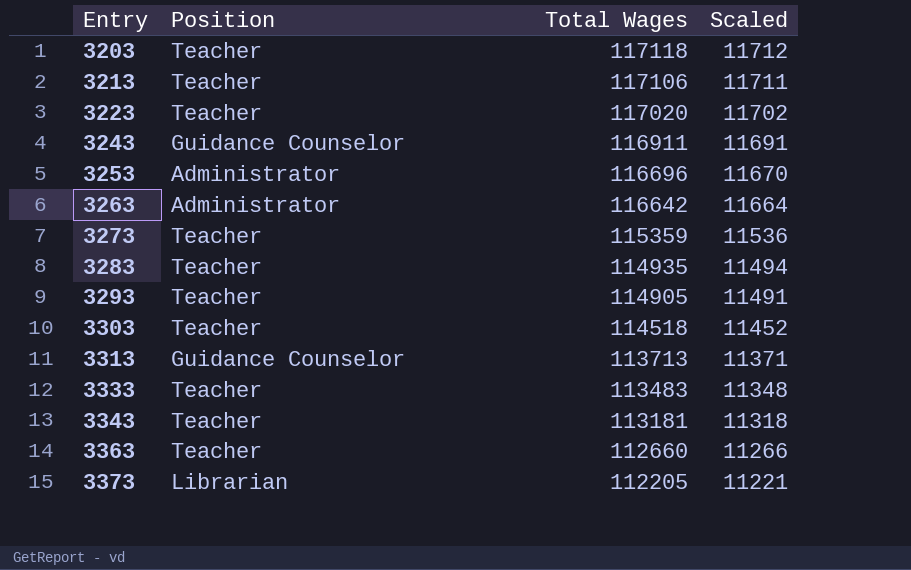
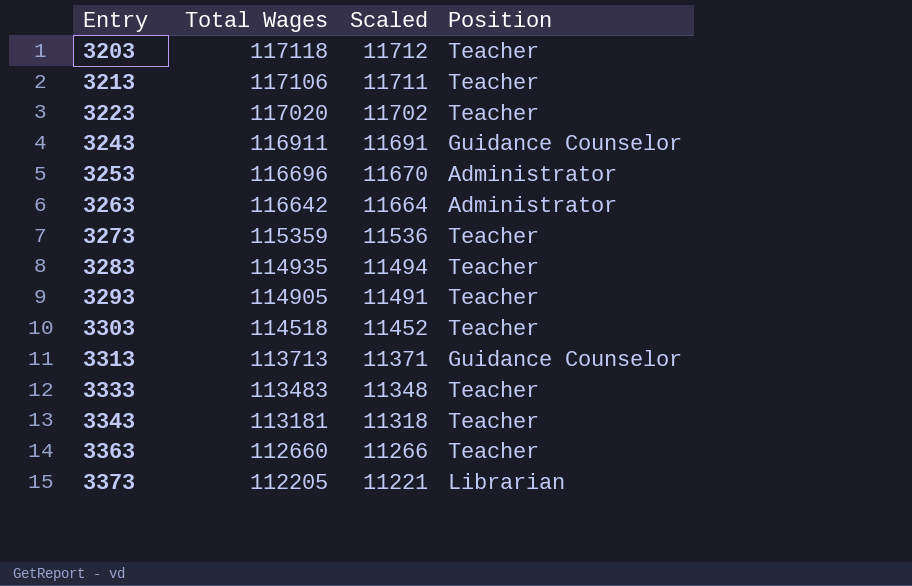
column Position | position: 2 -> 4

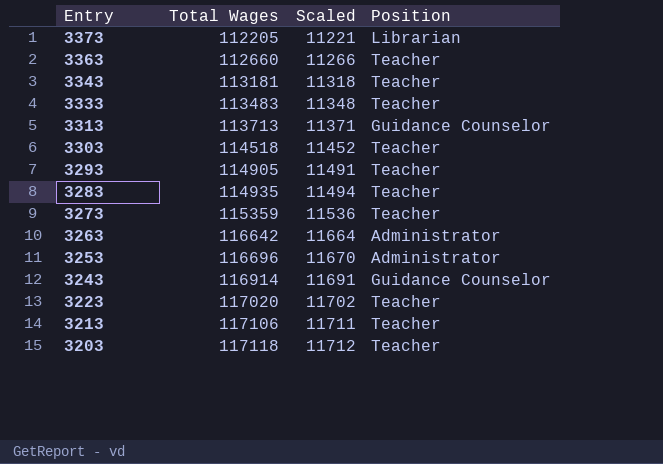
row order: Entry ascending -> Entry descending
3243 | Total Wages: 116911 -> 116914

